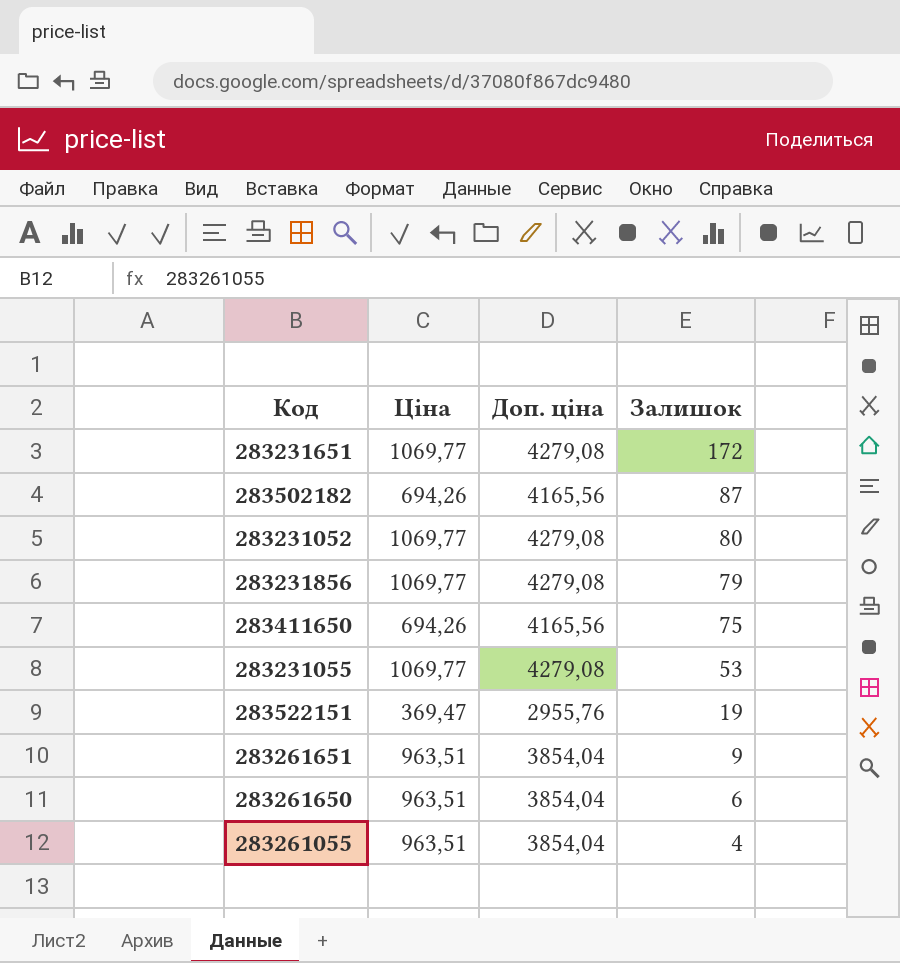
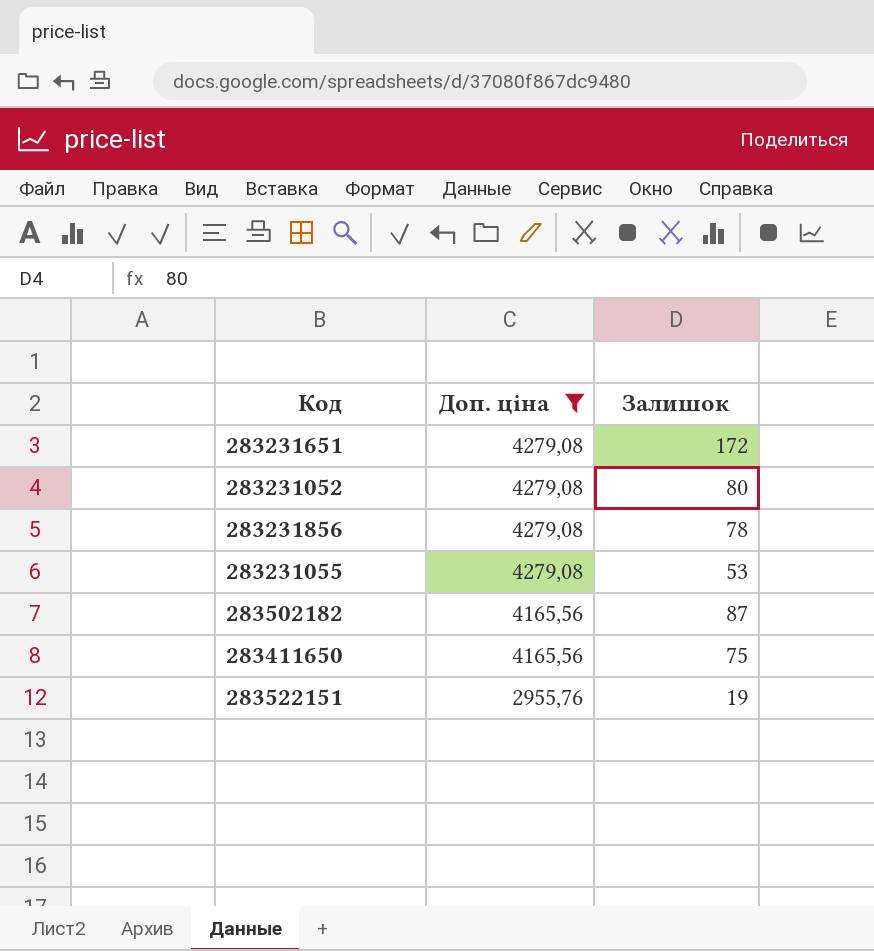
filter: none -> Доп. ціна != 3854,04
row order: Залишок descending -> Доп. ціна descending
column Ціна | position: 2 -> none
283231856 | Залишок: 79 -> 78

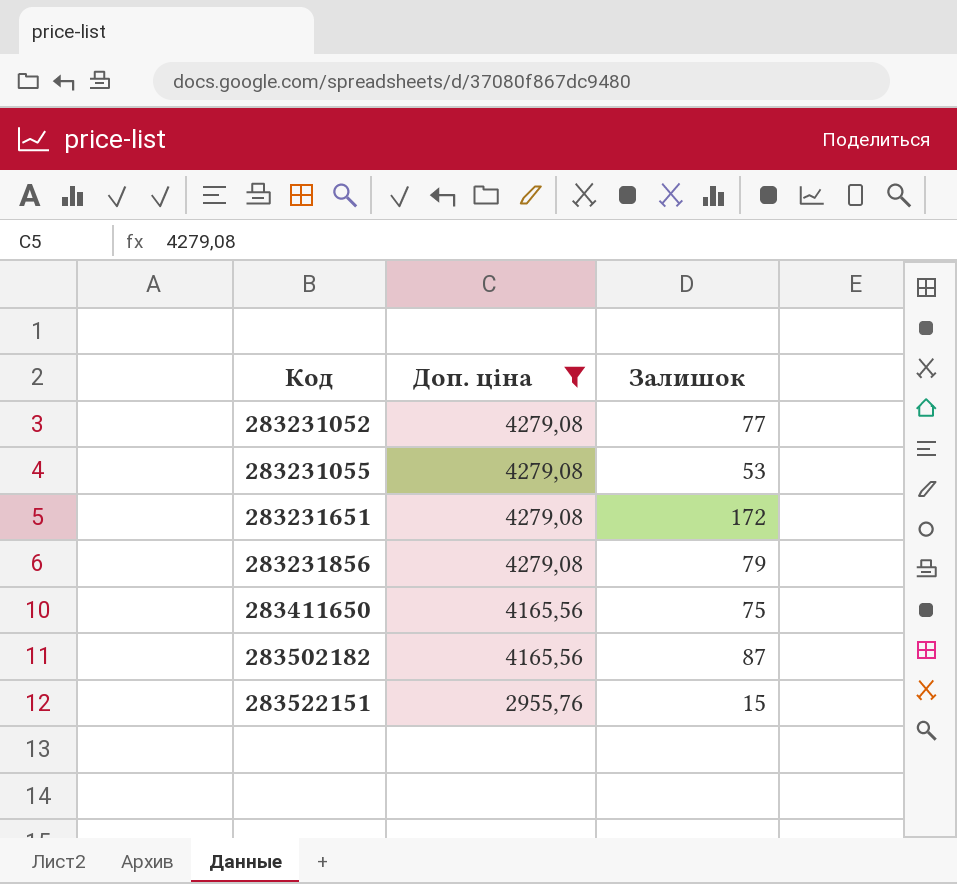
row order: Доп. ціна descending -> Код ascending
283231052 | Залишок: 80 -> 77
283231856 | Залишок: 78 -> 79
283522151 | Залишок: 19 -> 15

